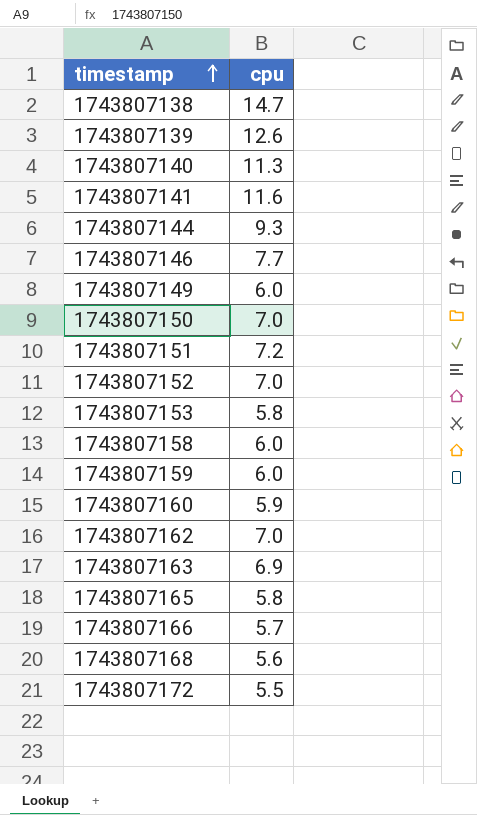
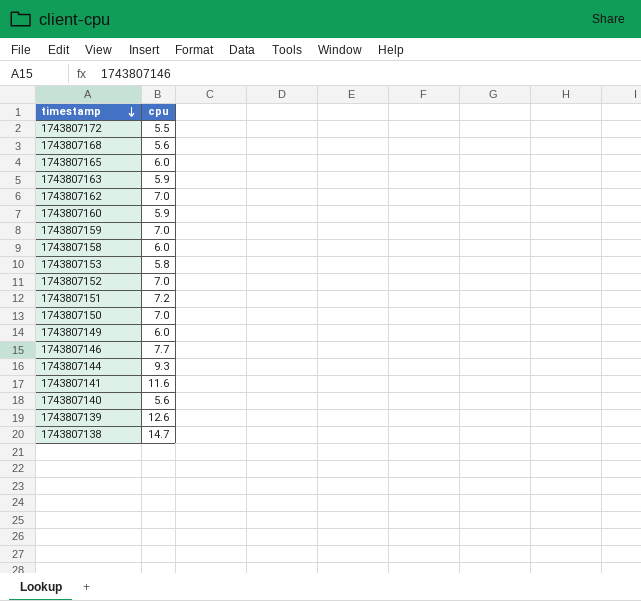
row order: timestamp ascending -> timestamp descending
row 1743807166: 5.7 -> none
1743807165 | cpu: 5.8 -> 6.0
1743807163 | cpu: 6.9 -> 5.9
1743807159 | cpu: 6.0 -> 7.0
1743807140 | cpu: 11.3 -> 5.6

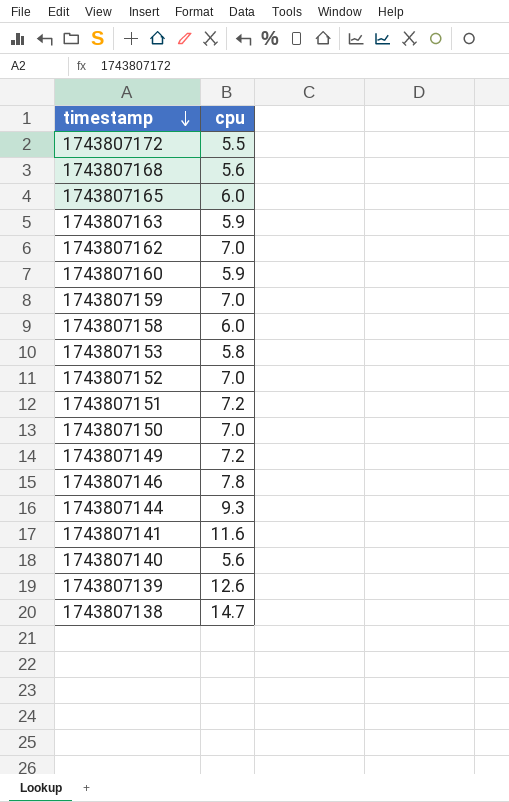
1743807149 | cpu: 6.0 -> 7.2
1743807146 | cpu: 7.7 -> 7.8

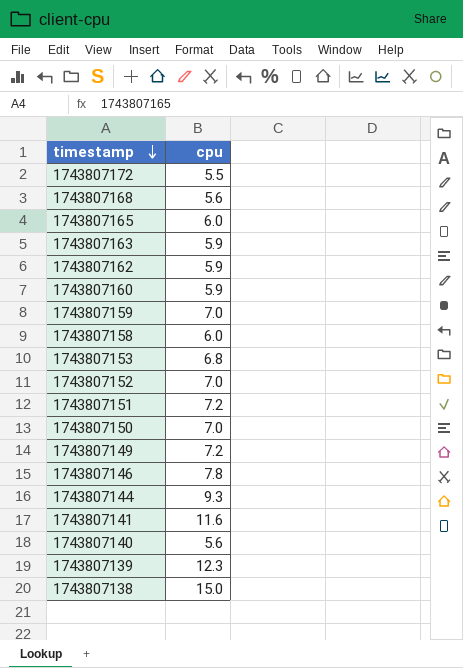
1743807162 | cpu: 7.0 -> 5.9
1743807153 | cpu: 5.8 -> 6.8
1743807139 | cpu: 12.6 -> 12.3
1743807138 | cpu: 14.7 -> 15.0

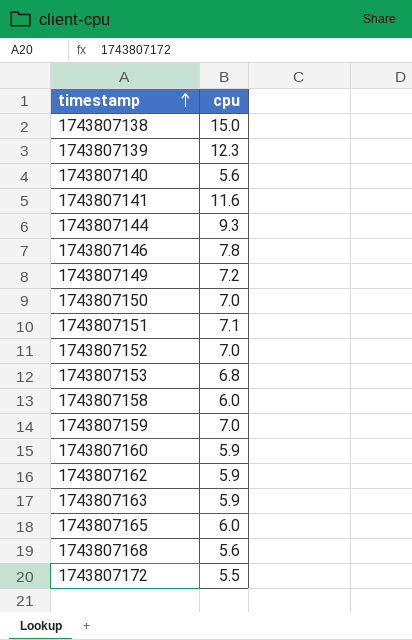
row order: timestamp descending -> timestamp ascending
1743807151 | cpu: 7.2 -> 7.1

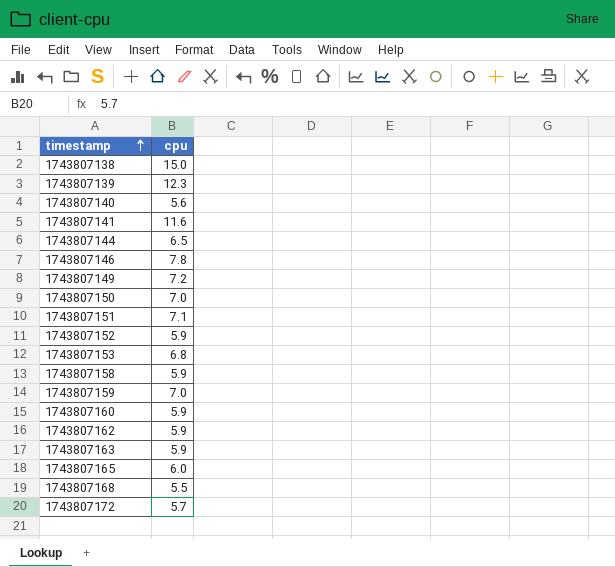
1743807144 | cpu: 9.3 -> 6.5
1743807152 | cpu: 7.0 -> 5.9
1743807158 | cpu: 6.0 -> 5.9
1743807168 | cpu: 5.6 -> 5.5
1743807172 | cpu: 5.5 -> 5.7

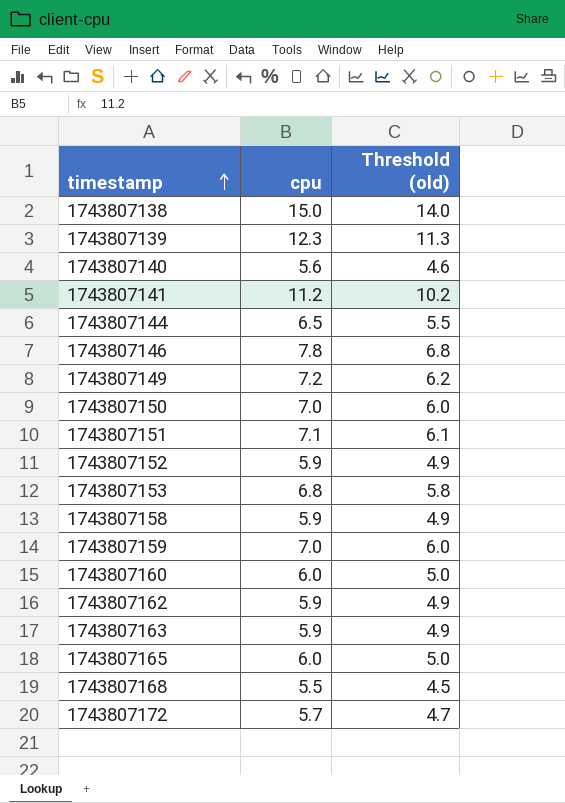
column Threshold (old) | formula: none -> [cpu] - 1
1743807141 | cpu: 11.6 -> 11.2
1743807160 | cpu: 5.9 -> 6.0

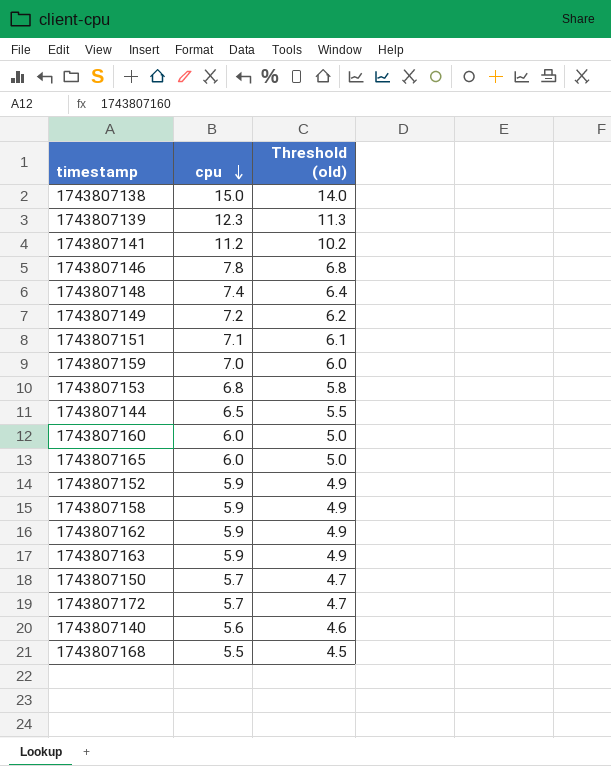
row order: timestamp ascending -> cpu descending
row 1743807148: none -> 7.4 | 6.4
1743807150 | cpu: 7.0 -> 5.7
1743807150 | Threshold (old): 6.0 -> 4.7

